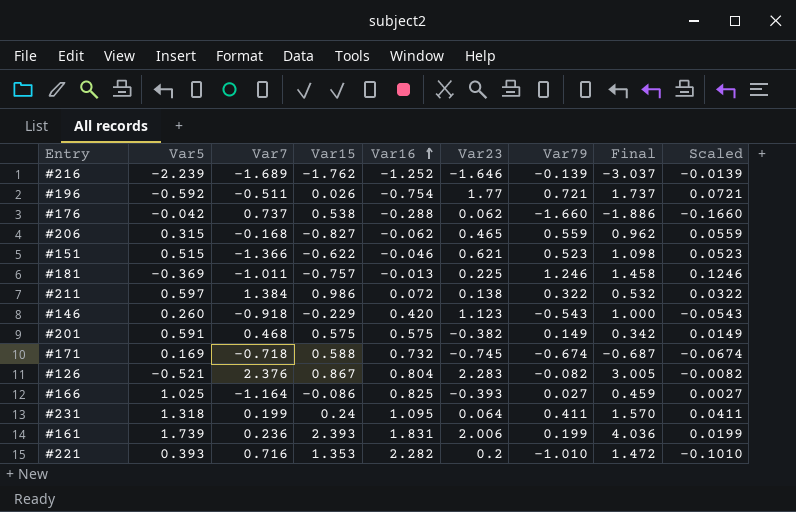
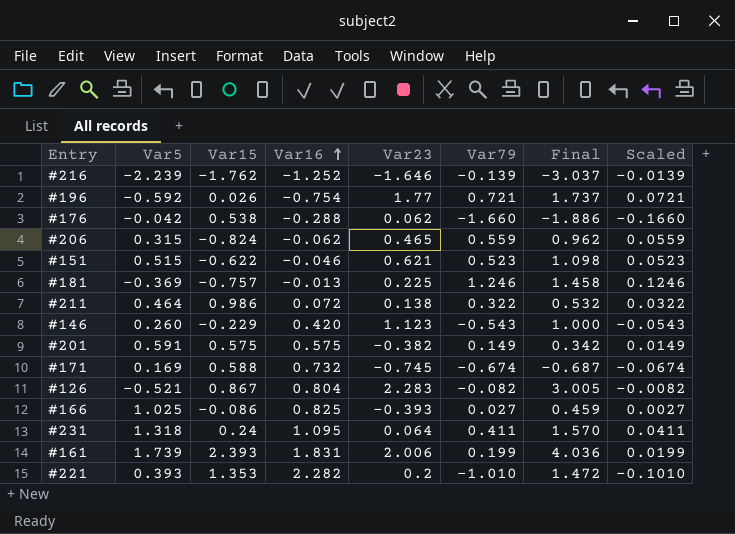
column Var7 | position: 3 -> none
#206 | Var15: -0.827 -> -0.824
#211 | Var5: 0.597 -> 0.464

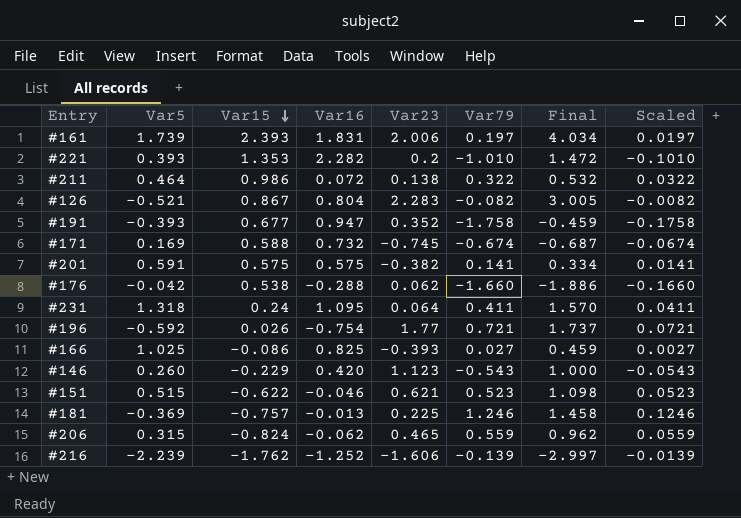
row order: Var16 ascending -> Var15 descending
#161 | Var79: 0.199 -> 0.197
#161 | Final: 4.036 -> 4.034
#161 | Scaled: 0.0199 -> 0.0197
row #191: none -> -0.393 | 0.677 | 0.947 | 0.352 | -1.758 | -0.459 | -0.1758
#201 | Var79: 0.149 -> 0.141
#201 | Final: 0.342 -> 0.334
#201 | Scaled: 0.0149 -> 0.0141
#216 | Var23: -1.646 -> -1.606
#216 | Final: -3.037 -> -2.997

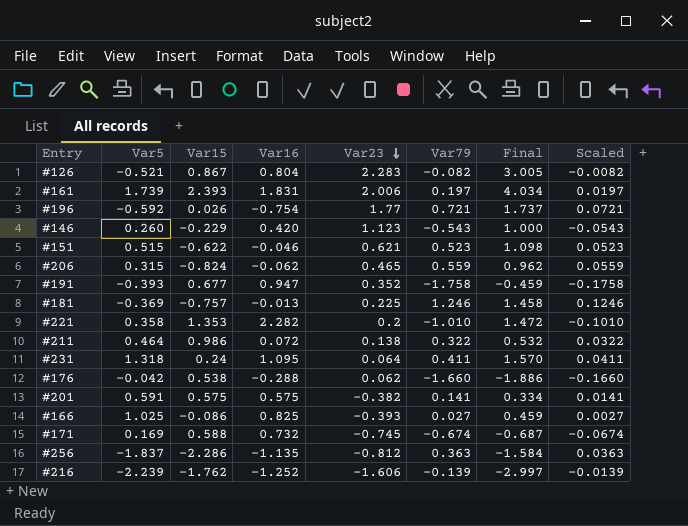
row order: Var15 descending -> Var23 descending
#221 | Var5: 0.393 -> 0.358
row #256: none -> -1.837 | -2.286 | -1.135 | -0.812 | 0.363 | -1.584 | 0.0363

